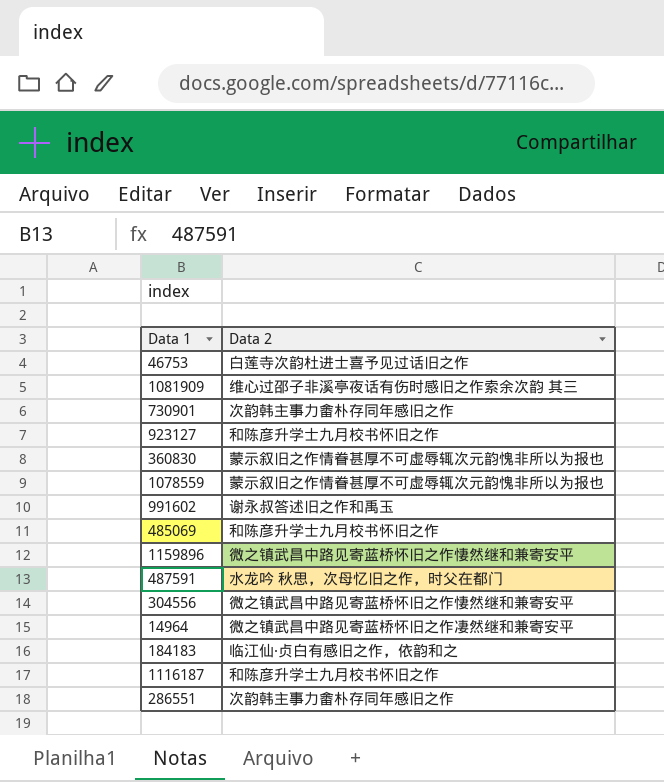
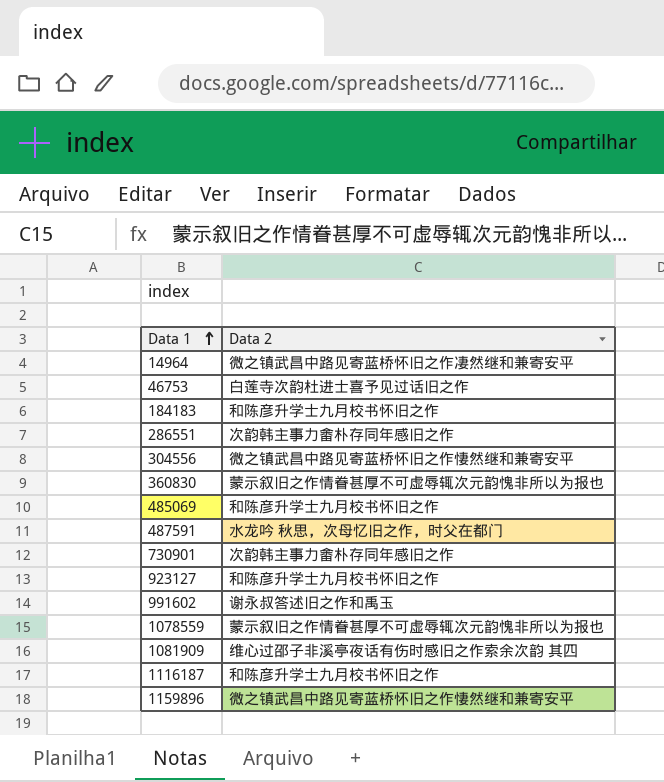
row order: none -> Data 1 ascending
184183 | Data 2: 临江仙·贞白有感旧之作，依韵和之 -> 和陈彦升学士九月校书怀旧之作
1081909 | Data 2: 维心过邵子非溪亭夜话有伤时感旧之作索余次韵 其三 -> 维心过邵子非溪亭夜话有伤时感旧之作索余次韵 其四

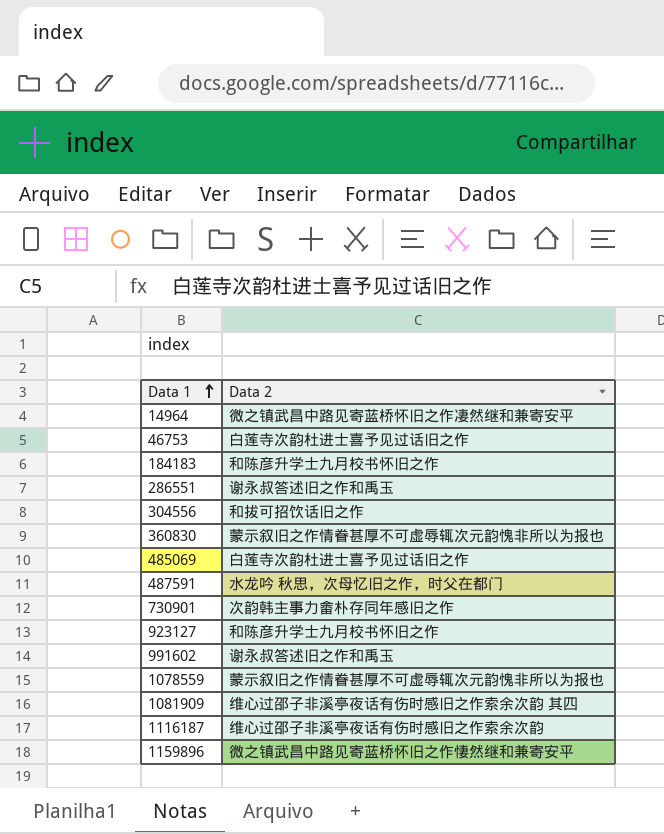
286551 | Data 2: 次韵韩主事力畬朴存同年感旧之作 -> 谢永叔答述旧之作和禹玉
304556 | Data 2: 微之镇武昌中路见寄蓝桥怀旧之作悽然继和兼寄安平 -> 和拔可招饮话旧之作
485069 | Data 2: 和陈彦升学士九月校书怀旧之作 -> 白莲寺次韵杜进士喜予见过话旧之作
1116187 | Data 2: 和陈彦升学士九月校书怀旧之作 -> 维心过邵子非溪亭夜话有伤时感旧之作索余次韵

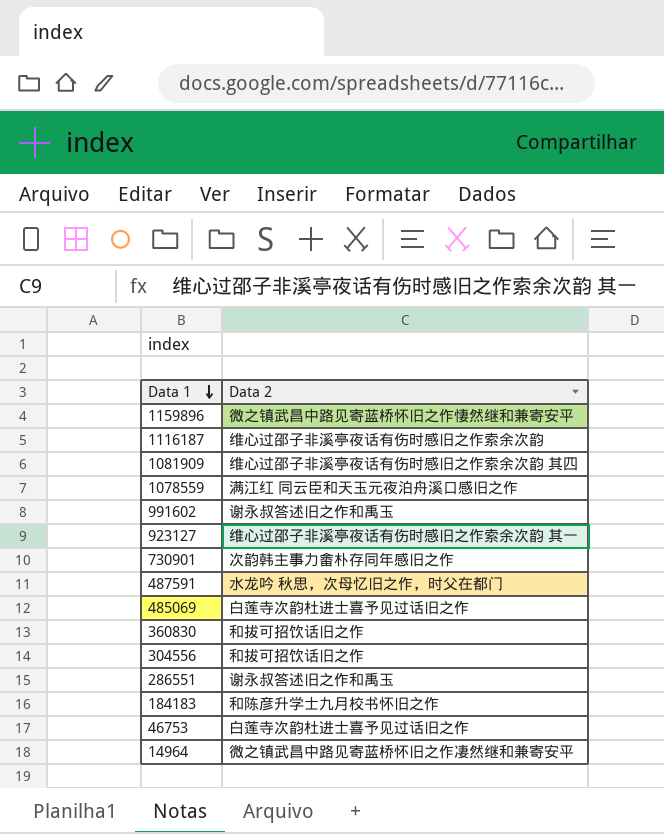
row order: Data 1 ascending -> Data 1 descending
1078559 | Data 2: 蒙示叙旧之作情眷甚厚不可虚辱辄次元韵愧非所以为报也 -> 满江红 同云臣和天玉元夜泊舟溪口感旧之作
923127 | Data 2: 和陈彦升学士九月校书怀旧之作 -> 维心过邵子非溪亭夜话有伤时感旧之作索余次韵 其一
360830 | Data 2: 蒙示叙旧之作情眷甚厚不可虚辱辄次元韵愧非所以为报也 -> 和拔可招饮话旧之作

